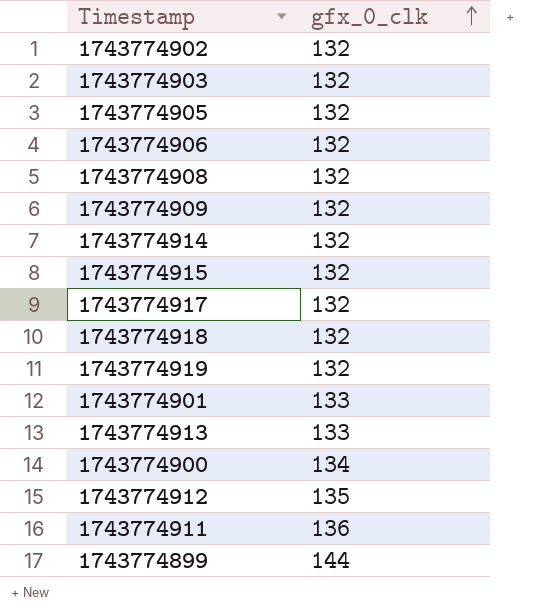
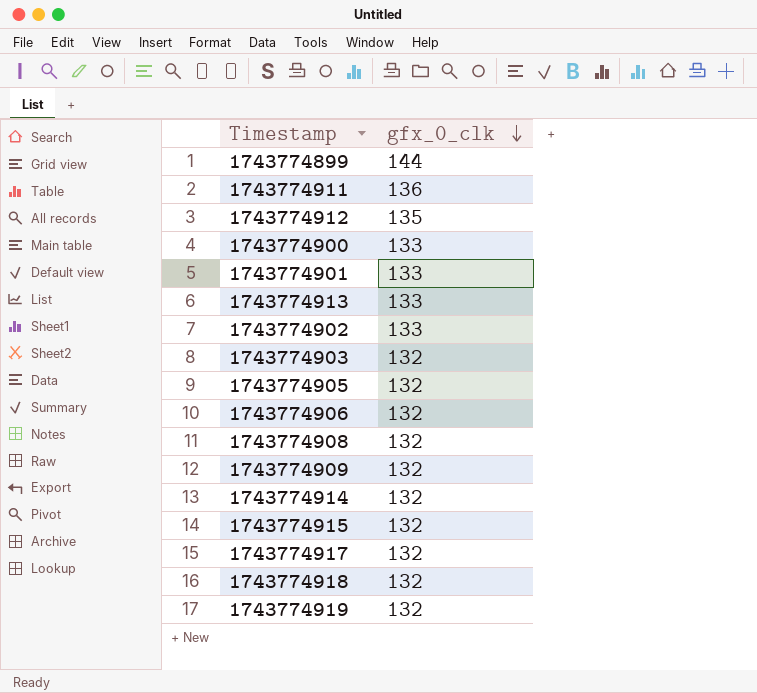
row order: gfx_0_clk ascending -> gfx_0_clk descending
1743774900 | gfx_0_clk: 134 -> 133
1743774902 | gfx_0_clk: 132 -> 133

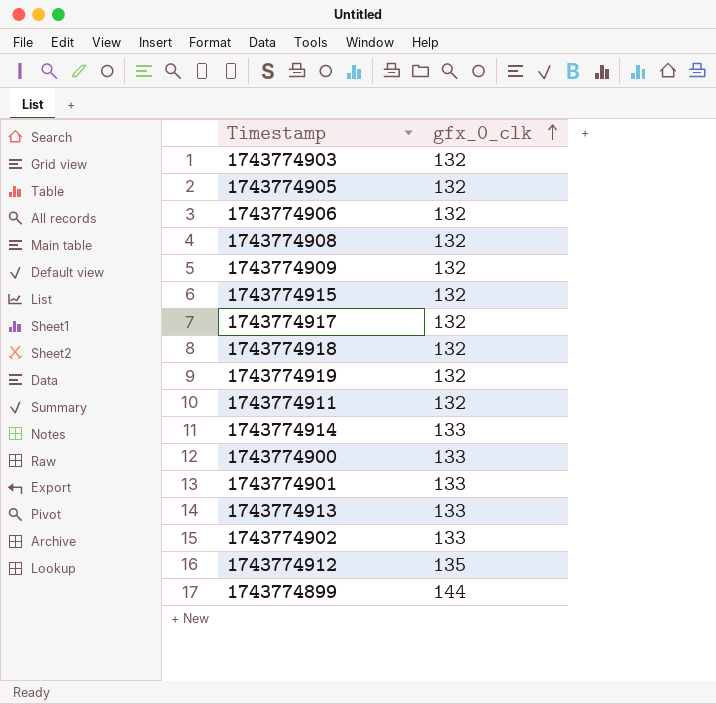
row order: gfx_0_clk descending -> gfx_0_clk ascending
1743774911 | gfx_0_clk: 136 -> 132
1743774914 | gfx_0_clk: 132 -> 133

